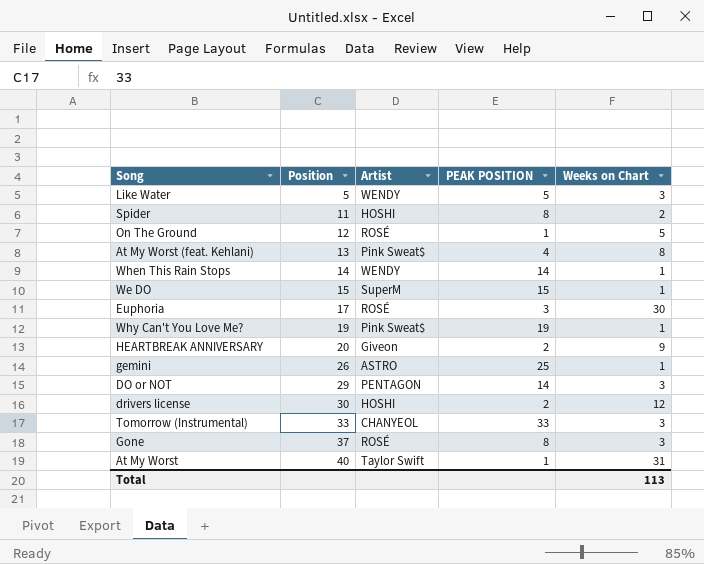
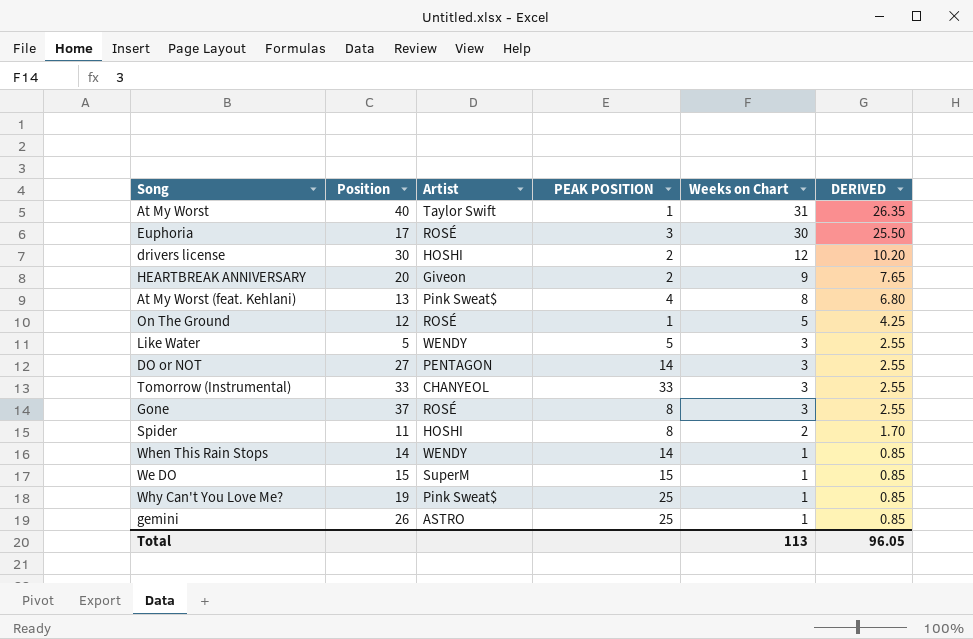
row order: Position ascending -> Weeks on Chart descending
column DERIVED | formula: none -> [Weeks on Chart] * 0.85
DO or NOT | Position: 29 -> 27
Why Can't You Love Me? | PEAK POSITION: 19 -> 25

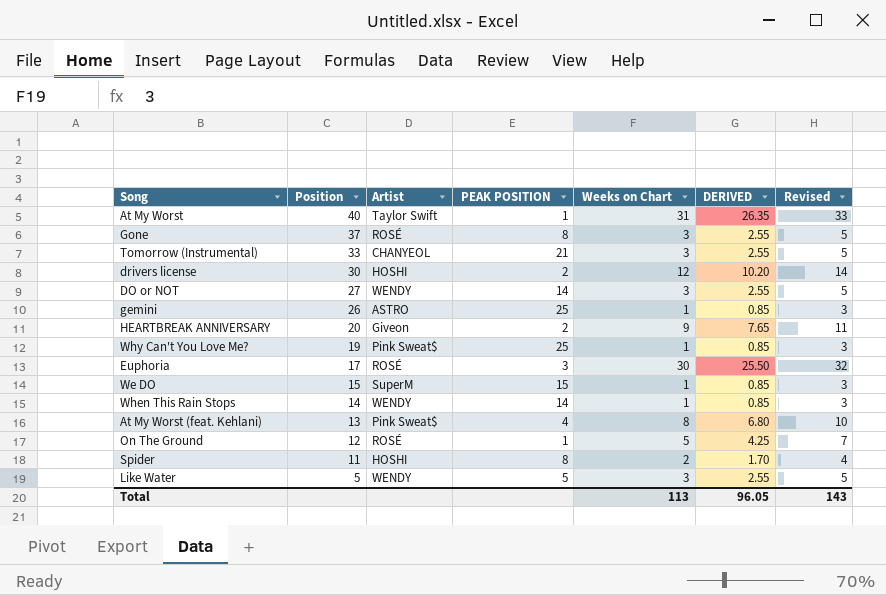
row order: Weeks on Chart descending -> Position descending
column Revised | formula: none -> [Weeks on Chart] + 2
Tomorrow (Instrumental) | PEAK POSITION: 33 -> 21
DO or NOT | Artist: PENTAGON -> WENDY

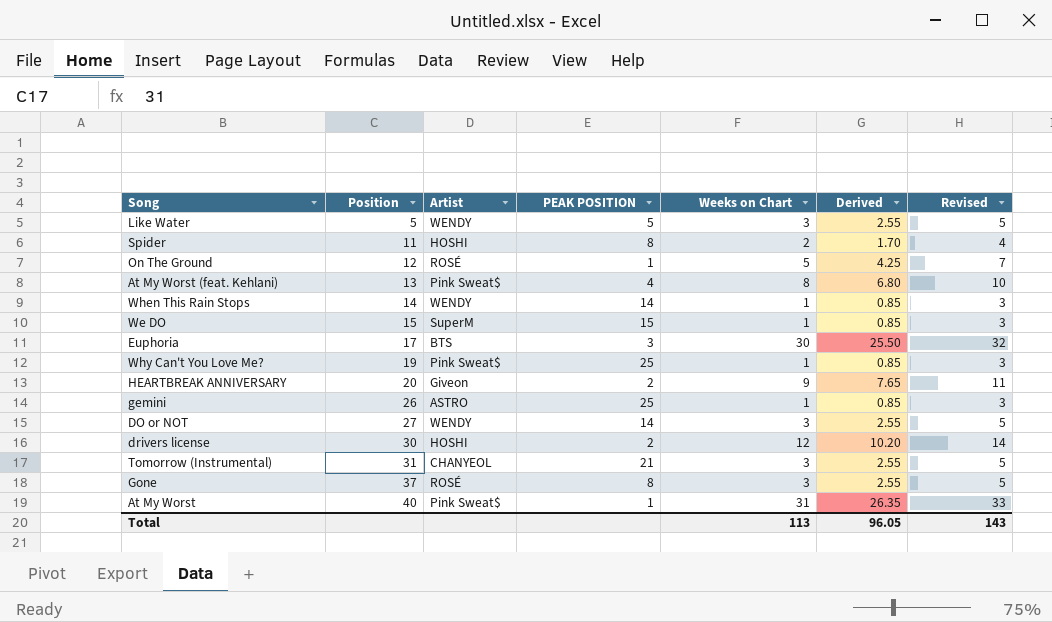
row order: Position descending -> Position ascending
column name: DERIVED -> Derived
Euphoria | Artist: ROSÉ -> BTS
Tomorrow (Instrumental) | Position: 33 -> 31
At My Worst | Artist: Taylor Swift -> Pink Sweat$

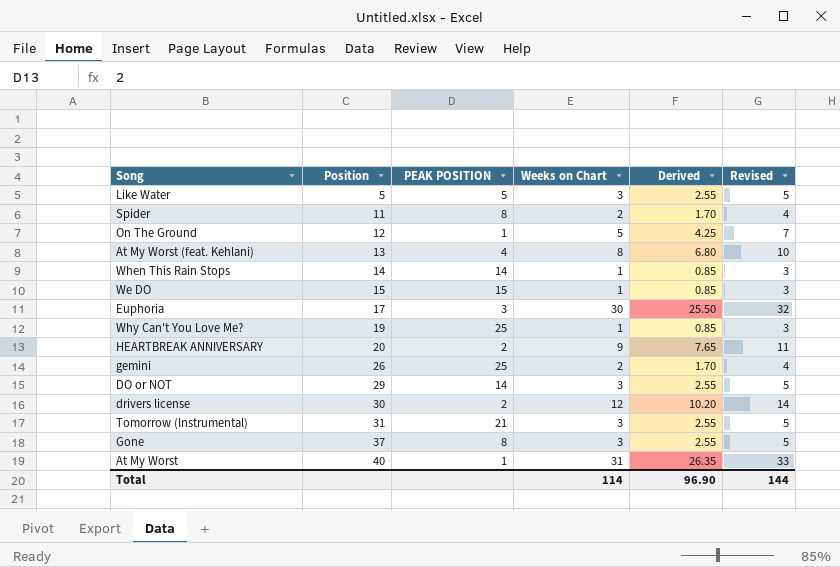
column Artist | position: 3 -> none
gemini | Weeks on Chart: 1 -> 2
gemini | Derived: 0.85 -> 1.70
gemini | Revised: 3 -> 4
DO or NOT | Position: 27 -> 29
Total | Weeks on Chart: 113 -> 114
Total | Derived: 96.05 -> 96.90
Total | Revised: 143 -> 144

